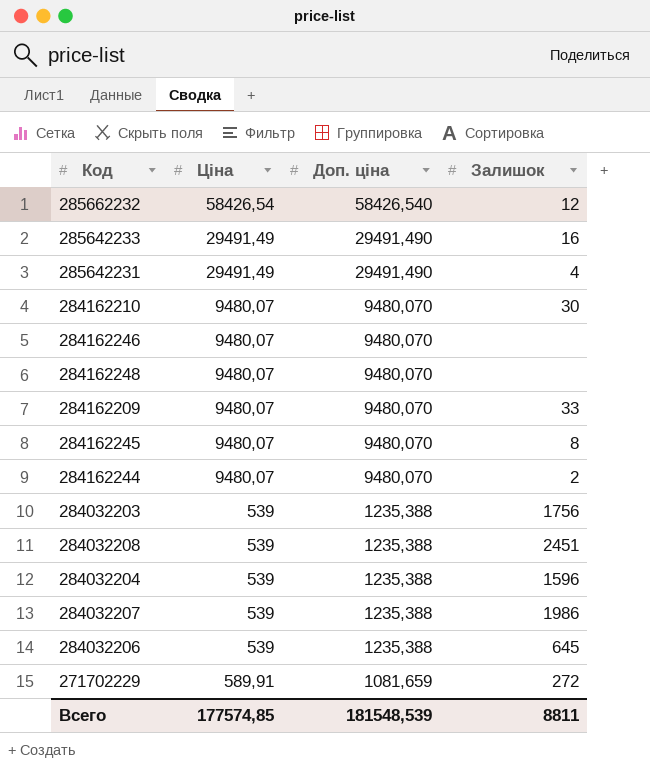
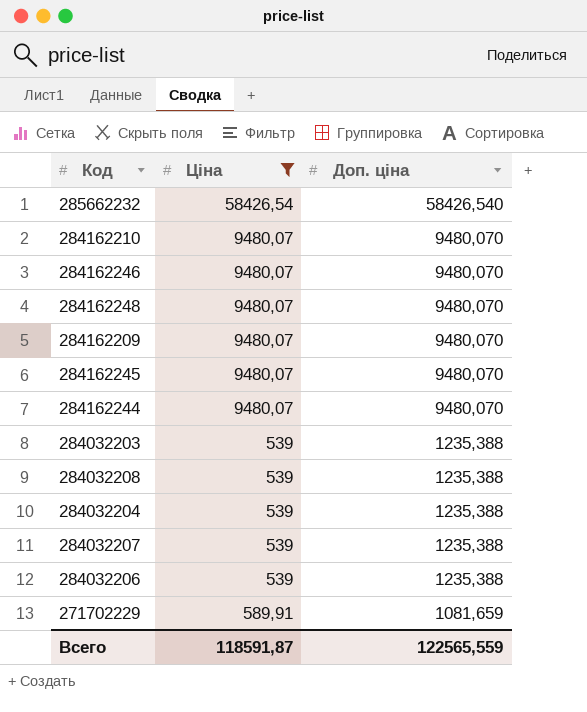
filter: none -> Ціна != 29491,49
column Залишок | position: 4 -> none
Всего | Ціна: 177574,85 -> 118591,87
Всего | Доп. ціна: 181548,539 -> 122565,559

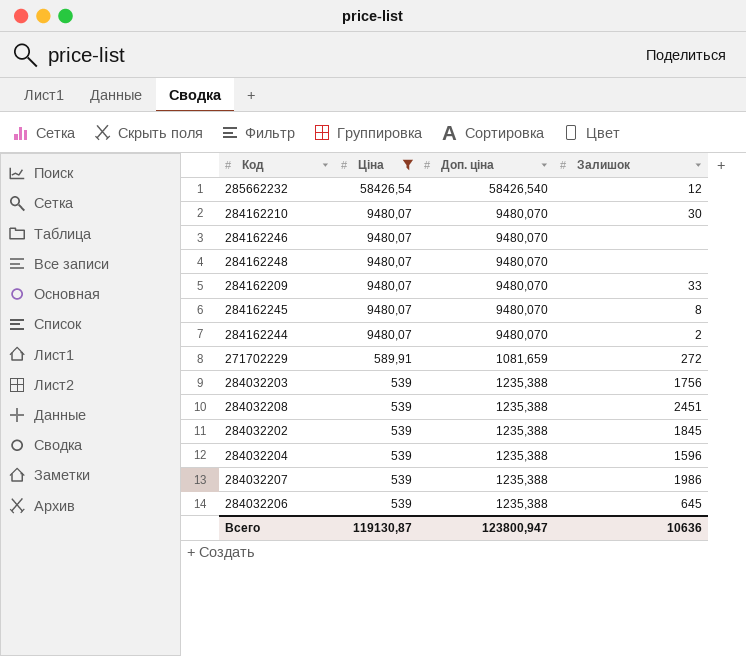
row order: Доп. ціна descending -> Ціна descending
column Залишок | position: none -> 4
row 284032202: none -> 539 | 1235,388 | 1845
Всего | Ціна: 118591,87 -> 119130,87
Всего | Доп. ціна: 122565,559 -> 123800,947

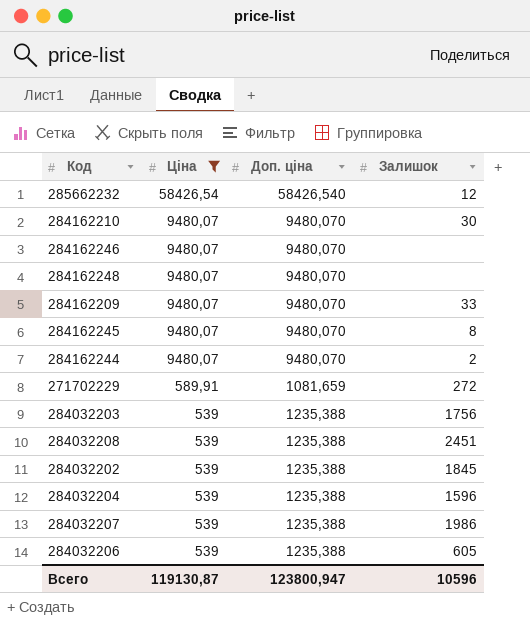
284032206 | Залишок: 645 -> 605
Всего | Залишок: 10636 -> 10596

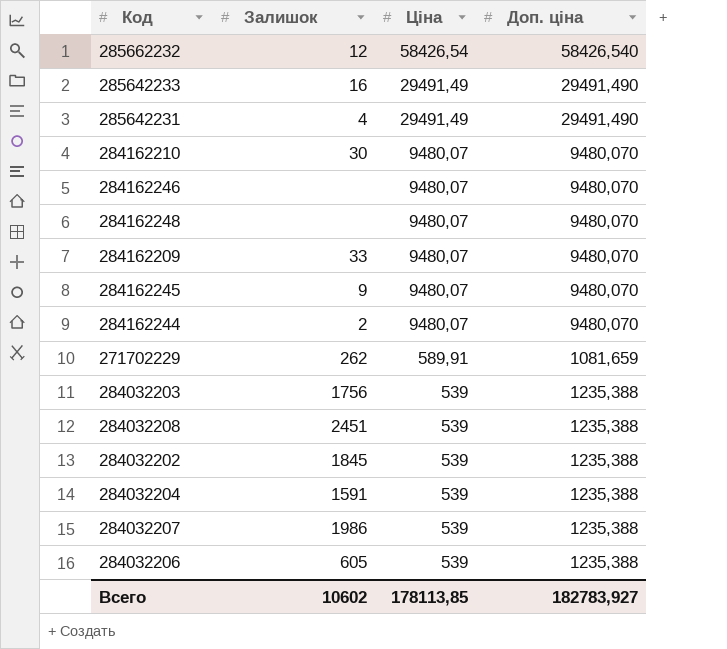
filter: Ціна != 29491,49 -> none
column Залишок | position: 4 -> 2
284162245 | Залишок: 8 -> 9
271702229 | Залишок: 272 -> 262
284032204 | Залишок: 1596 -> 1591
Всего | Залишок: 10596 -> 10602
Всего | Ціна: 119130,87 -> 178113,85
Всего | Доп. ціна: 123800,947 -> 182783,927

